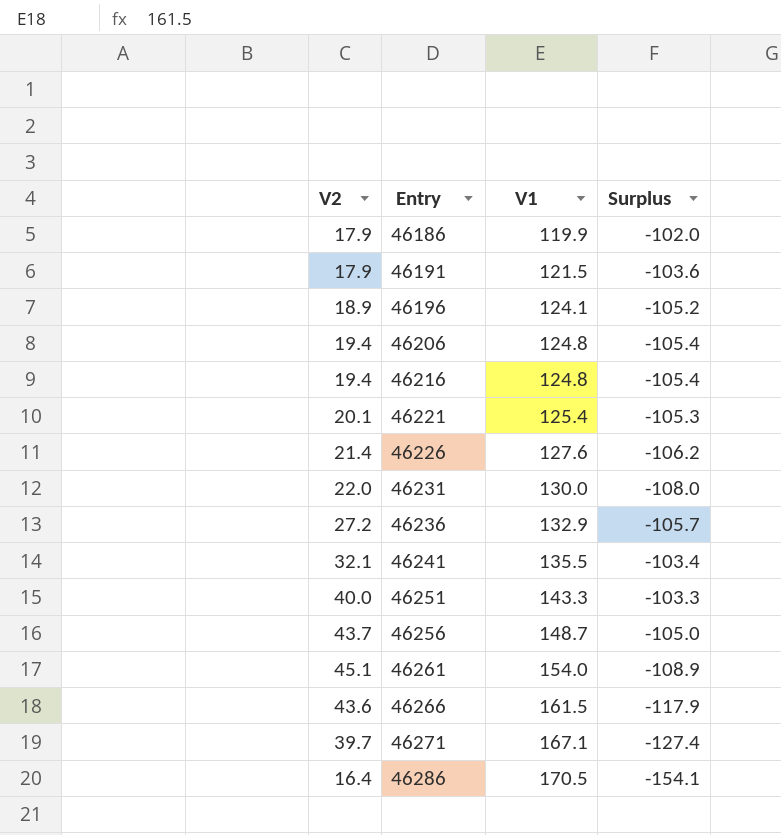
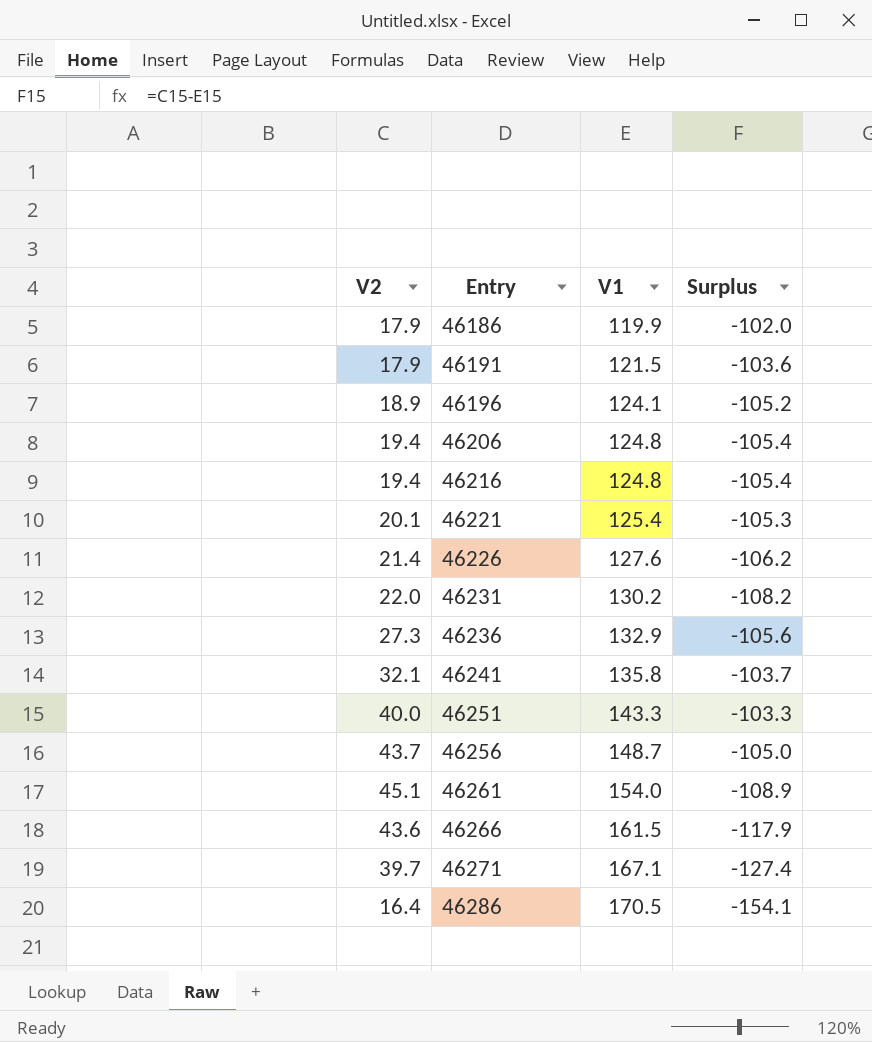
46231 | V1: 130.0 -> 130.2
46231 | Surplus: -108.0 -> -108.2
46236 | V2: 27.2 -> 27.3
46236 | Surplus: -105.7 -> -105.6
46241 | V1: 135.5 -> 135.8
46241 | Surplus: -103.4 -> -103.7

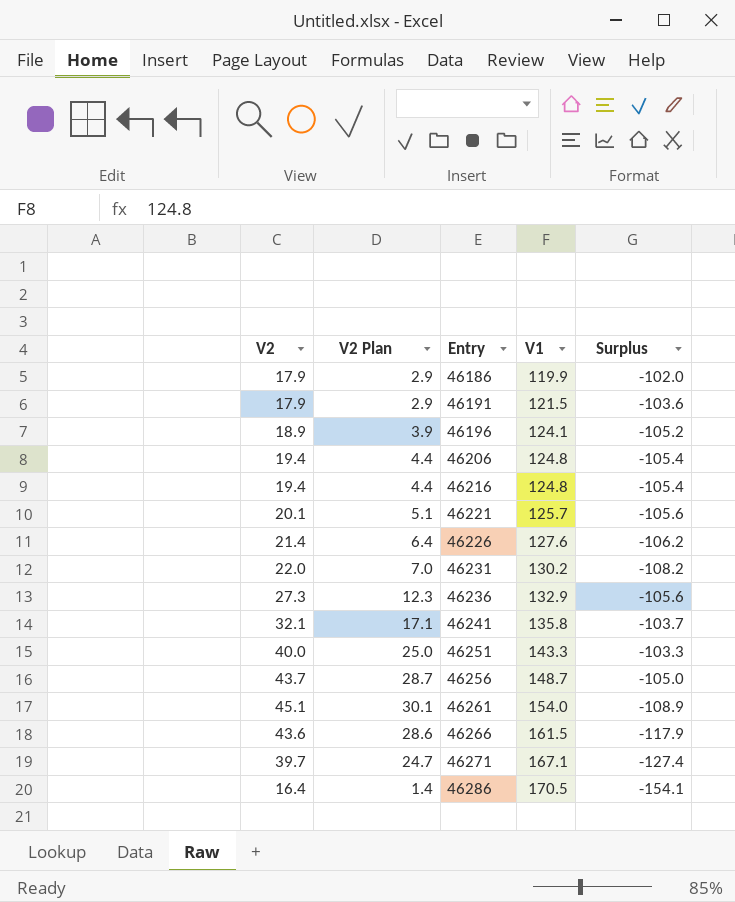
column V2 Plan | formula: none -> [V2] - 15
46221 | V1: 125.4 -> 125.7
46221 | Surplus: -105.3 -> -105.6

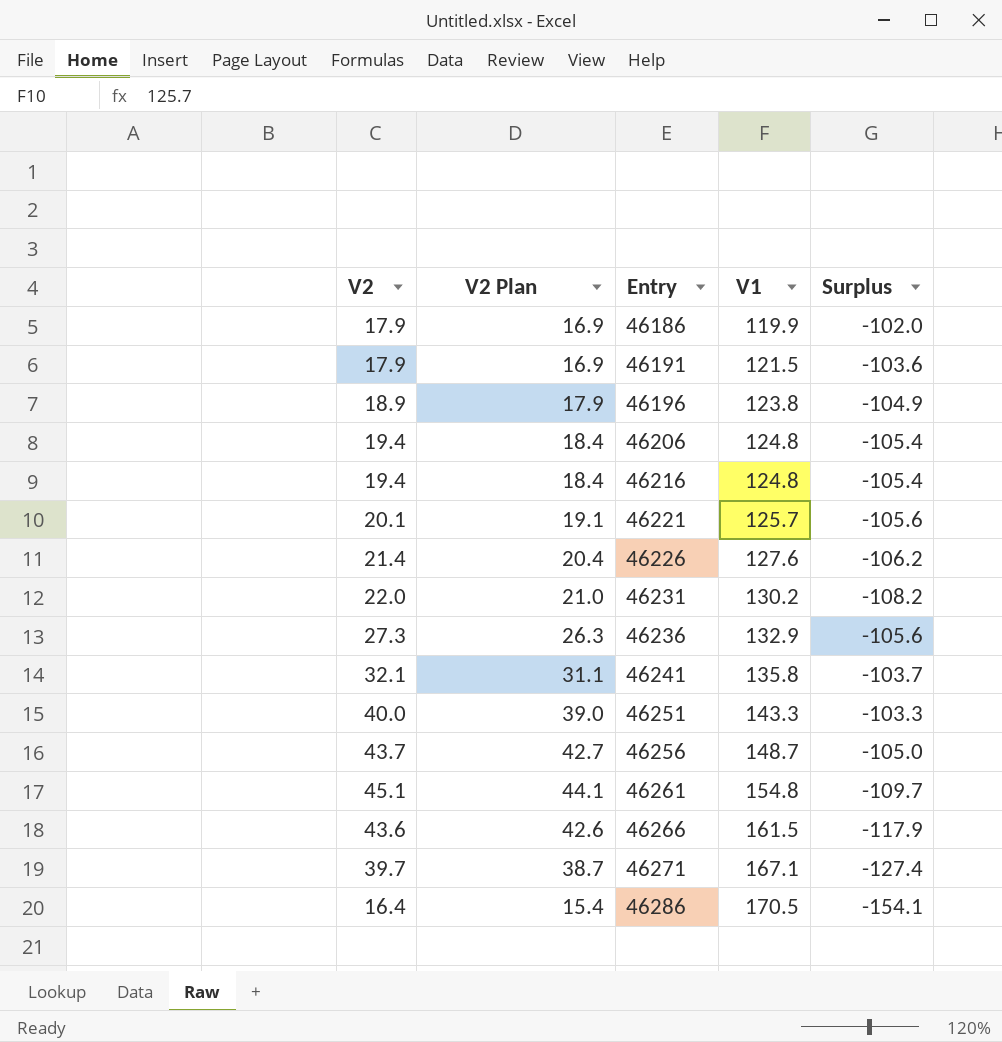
column V2 Plan | formula: [V2] - 15 -> [V2] - 1
46196 | V1: 124.1 -> 123.8
46196 | Surplus: -105.2 -> -104.9
46261 | V1: 154.0 -> 154.8
46261 | Surplus: -108.9 -> -109.7

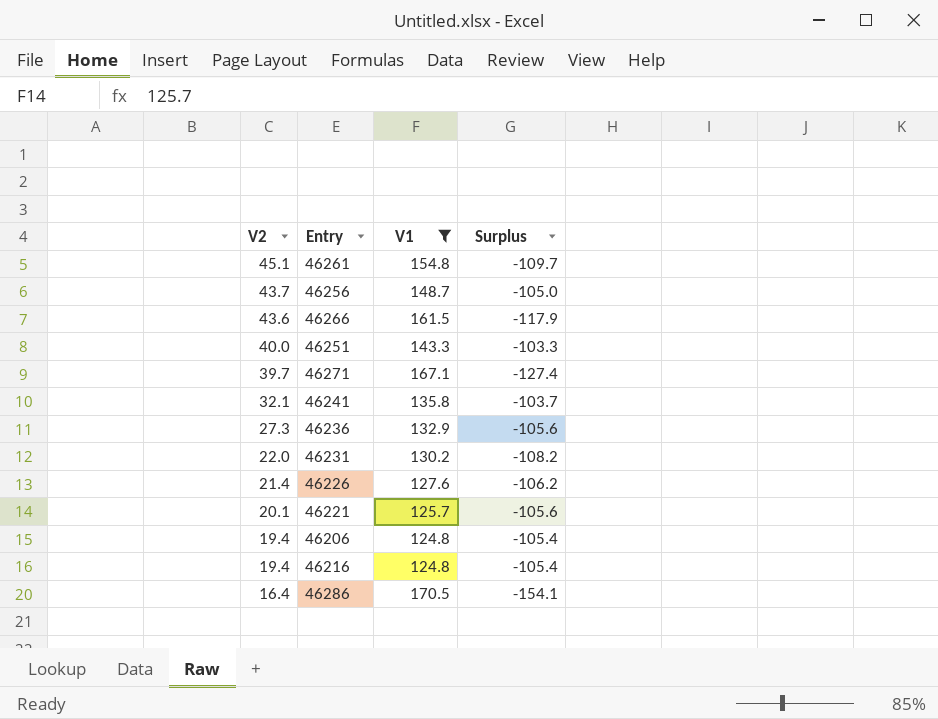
filter: none -> V1 >= 124.8
row order: Entry ascending -> V2 descending
column V2 Plan | formula: [V2] - 1 -> none

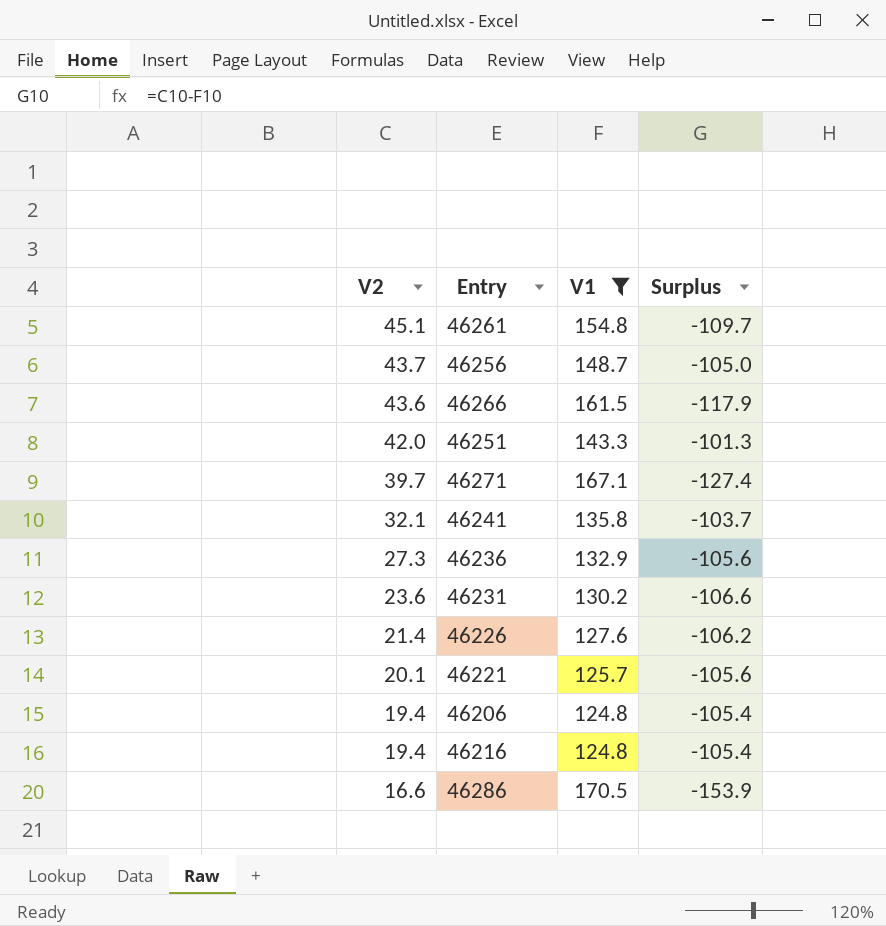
46251 | V2: 40.0 -> 42.0
46251 | Surplus: -103.3 -> -101.3
46231 | V2: 22.0 -> 23.6
46231 | Surplus: -108.2 -> -106.6
46286 | V2: 16.4 -> 16.6
46286 | Surplus: -154.1 -> -153.9

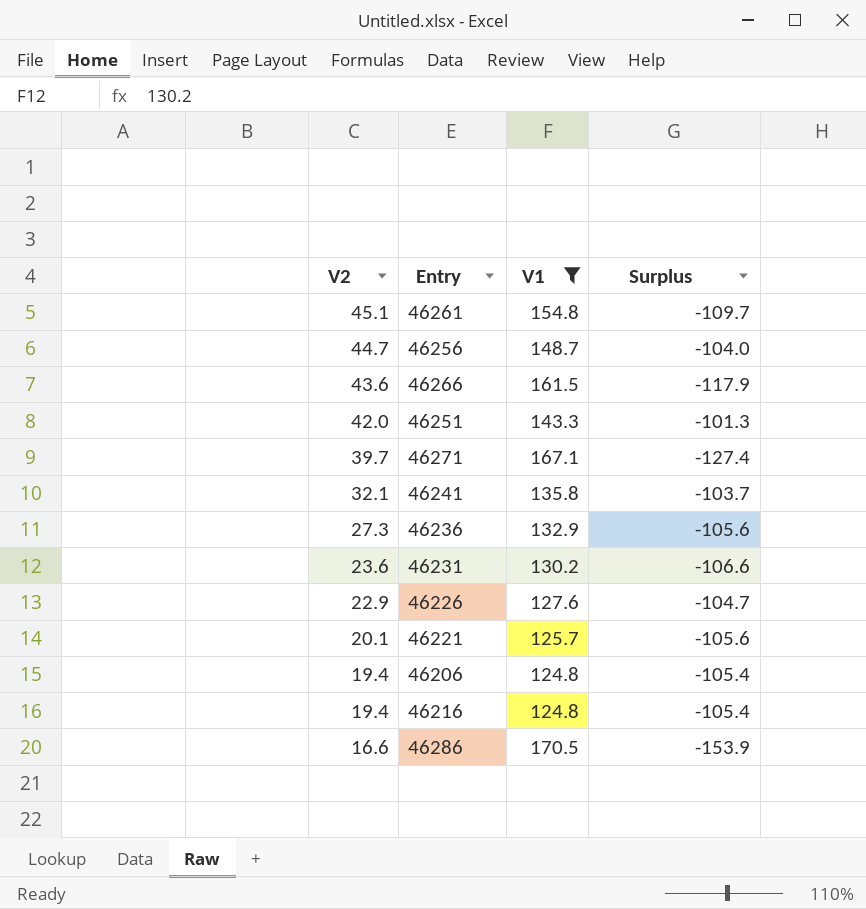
46256 | V2: 43.7 -> 44.7
46256 | Surplus: -105.0 -> -104.0
46226 | V2: 21.4 -> 22.9
46226 | Surplus: -106.2 -> -104.7

